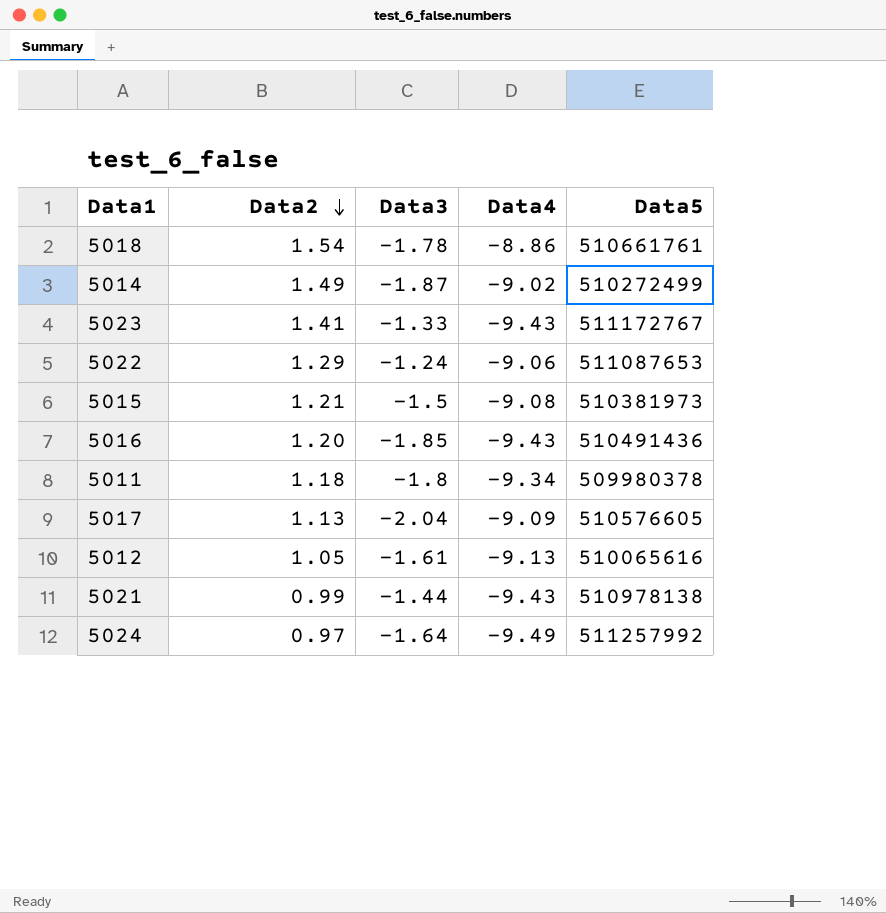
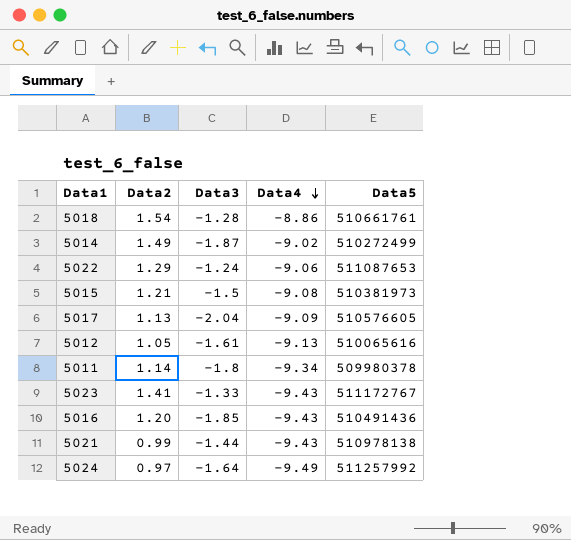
row order: Data2 descending -> Data4 descending
5018 | Data3: -1.78 -> -1.28
5011 | Data2: 1.18 -> 1.14

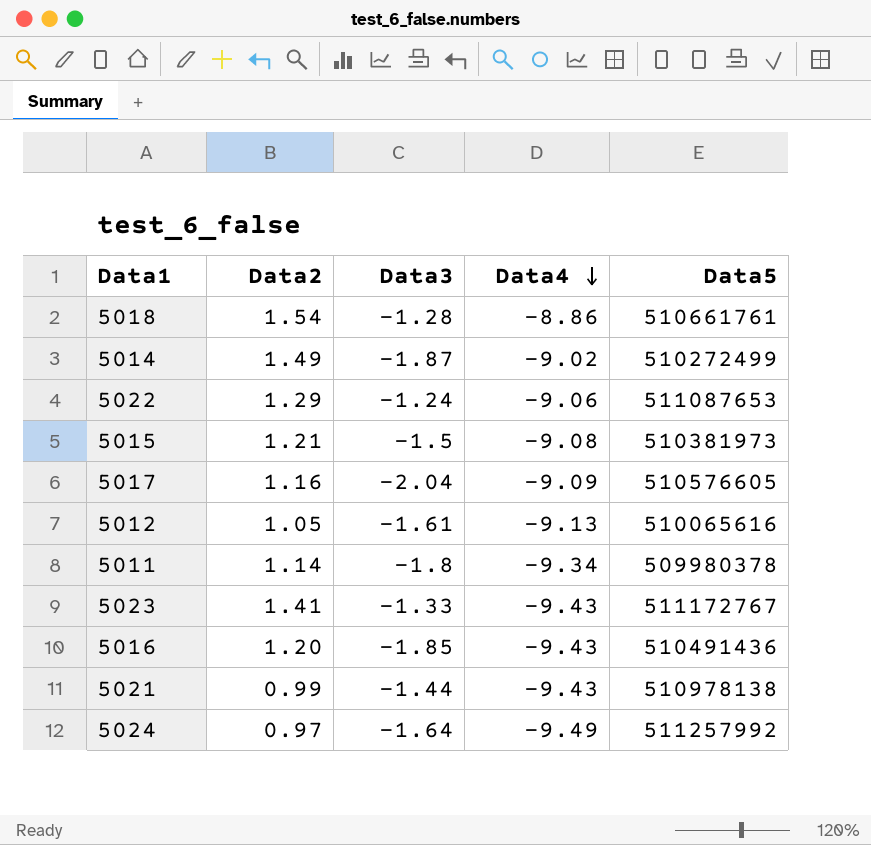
5017 | Data2: 1.13 -> 1.16

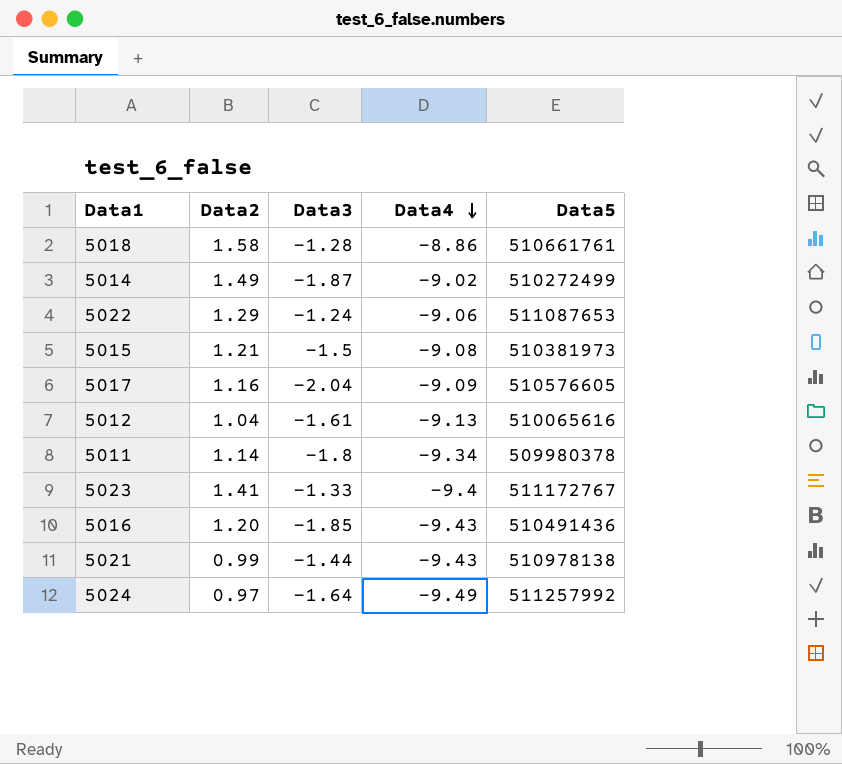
5018 | Data2: 1.54 -> 1.58
5012 | Data2: 1.05 -> 1.04
5023 | Data4: -9.43 -> -9.4

